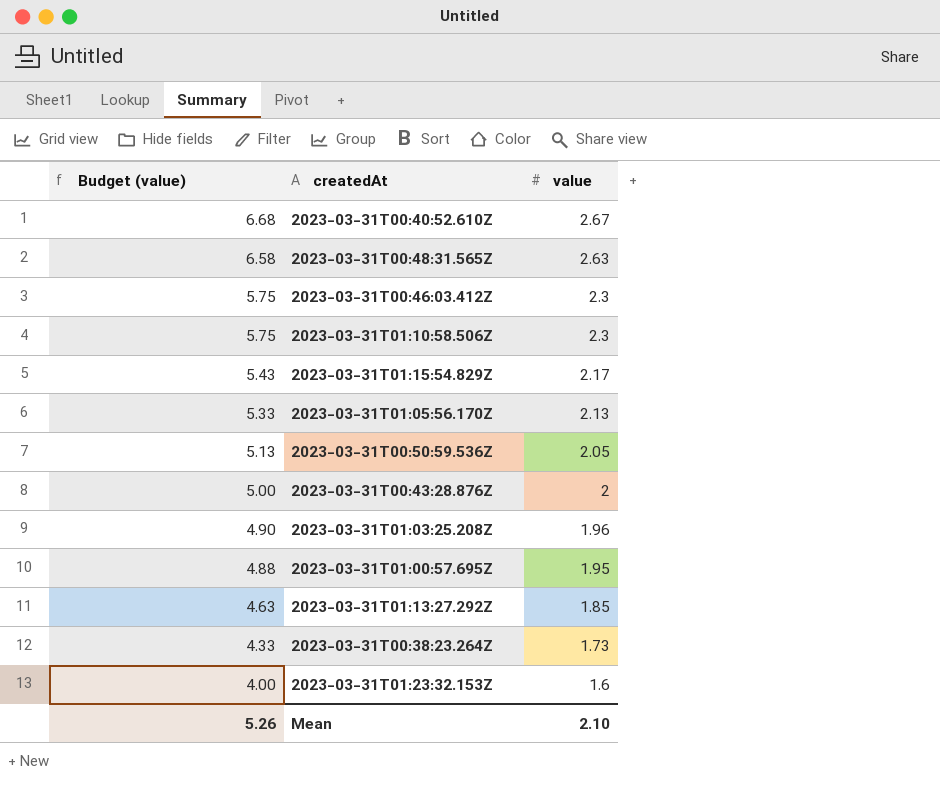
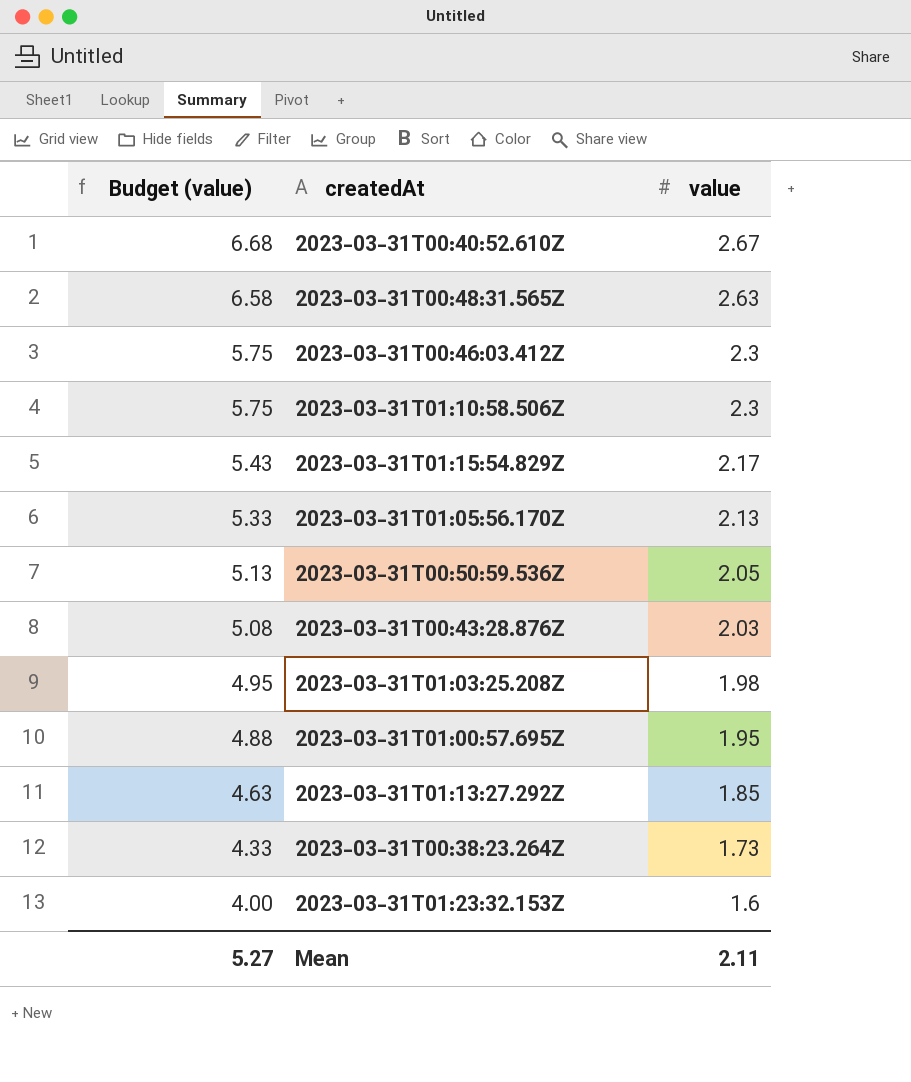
2023-03-31T00:43:28.876Z | Budget (value): 5.00 -> 5.08
2023-03-31T00:43:28.876Z | value: 2 -> 2.03
2023-03-31T01:03:25.208Z | Budget (value): 4.90 -> 4.95
2023-03-31T01:03:25.208Z | value: 1.96 -> 1.98
Mean | Budget (value): 5.26 -> 5.27
Mean | value: 2.10 -> 2.11

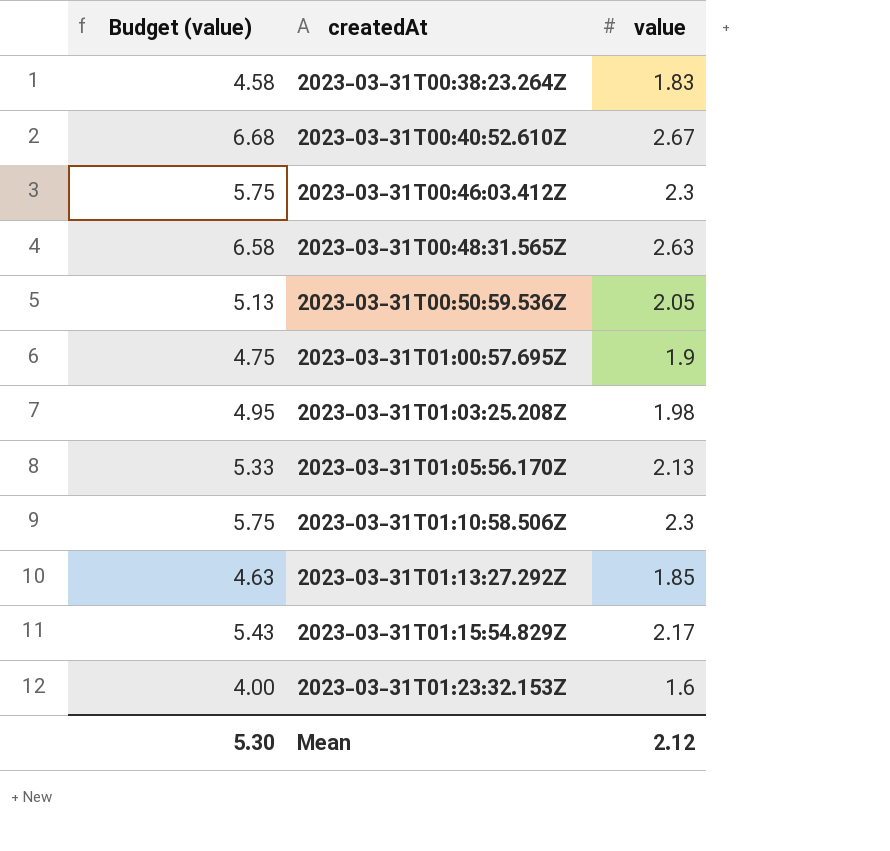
row order: Budget (value) descending -> createdAt ascending
row 2023-03-31T00:43:28.876Z: 5.08 | 2.03 -> none
2023-03-31T00:38:23.264Z | Budget (value): 4.33 -> 4.58
2023-03-31T00:38:23.264Z | value: 1.73 -> 1.83
2023-03-31T01:00:57.695Z | Budget (value): 4.88 -> 4.75
2023-03-31T01:00:57.695Z | value: 1.95 -> 1.9
Mean | Budget (value): 5.27 -> 5.30
Mean | value: 2.11 -> 2.12

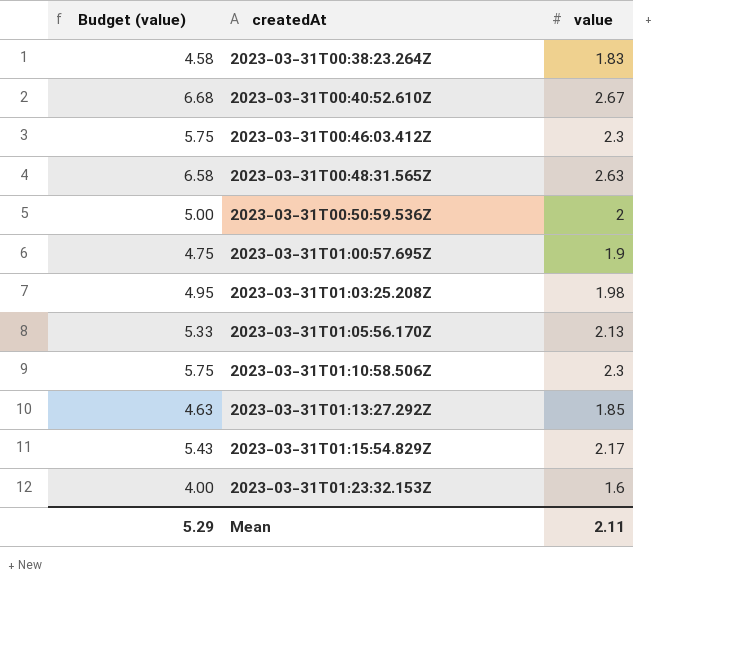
2023-03-31T00:50:59.536Z | Budget (value): 5.13 -> 5.00
2023-03-31T00:50:59.536Z | value: 2.05 -> 2
Mean | Budget (value): 5.30 -> 5.29
Mean | value: 2.12 -> 2.11

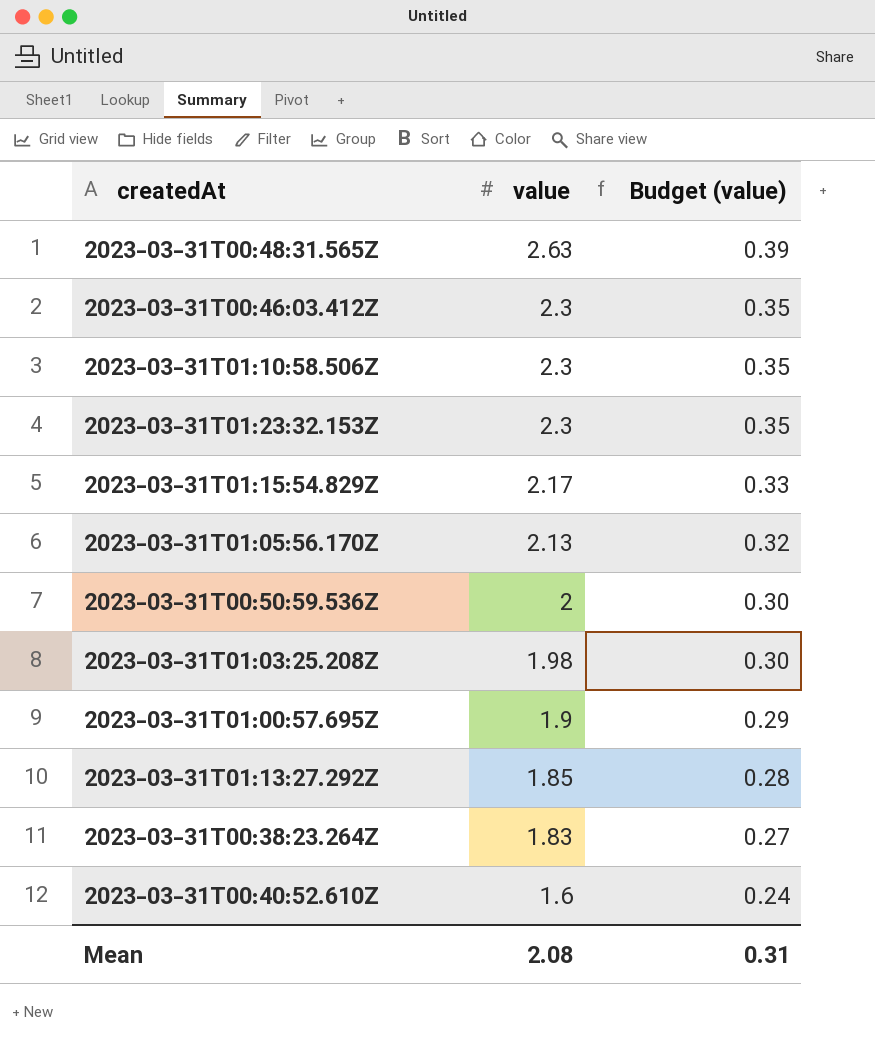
row order: createdAt ascending -> value descending
column Budget (value) | formula: [value] * 2.5 -> [value] * 0.15
column Budget (value) | position: 1 -> 3
2023-03-31T01:23:32.153Z | value: 1.6 -> 2.3
2023-03-31T00:40:52.610Z | value: 2.67 -> 1.6
Mean | value: 2.11 -> 2.08
Mean | Budget (value): 5.29 -> 0.31

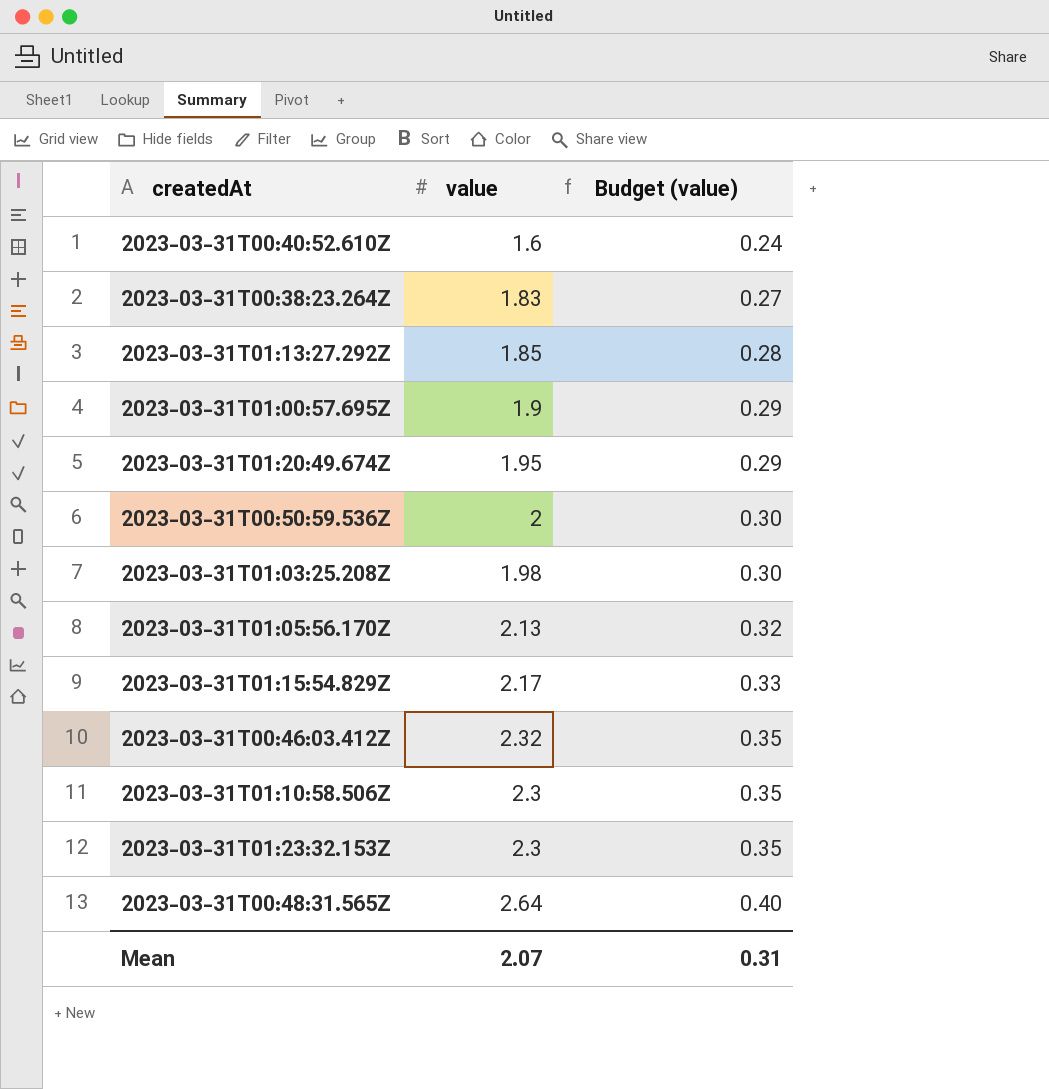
row order: value descending -> Budget (value) ascending
row 2023-03-31T01:20:49.674Z: none -> 1.95 | 0.29
2023-03-31T00:46:03.412Z | value: 2.3 -> 2.32
2023-03-31T00:48:31.565Z | value: 2.63 -> 2.64
2023-03-31T00:48:31.565Z | Budget (value): 0.39 -> 0.40
Mean | value: 2.08 -> 2.07

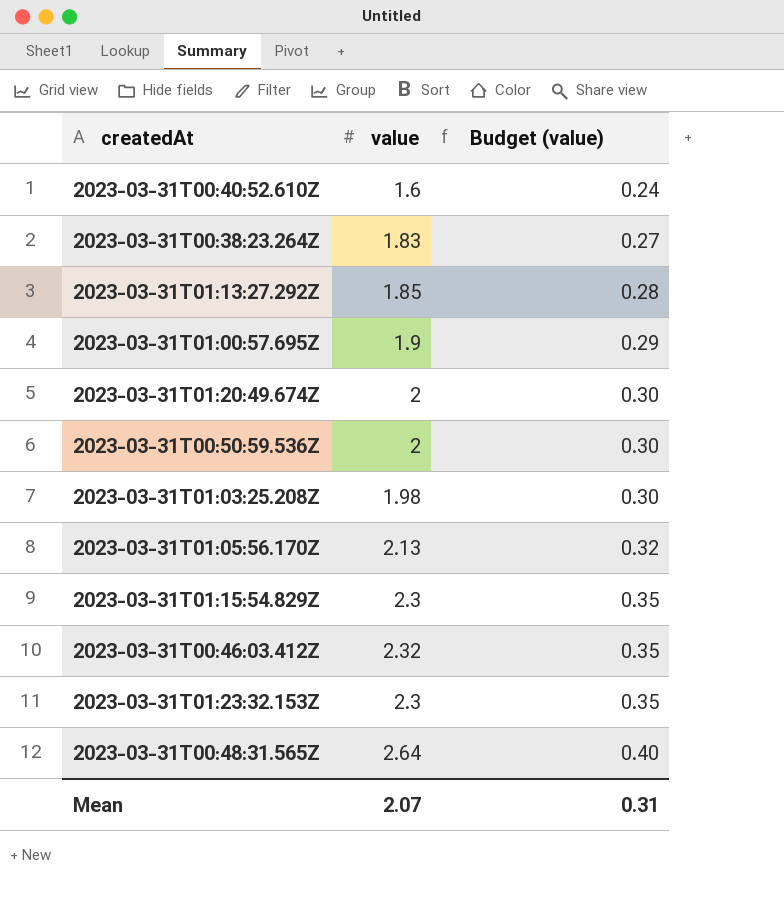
row 2023-03-31T01:10:58.506Z: 2.3 | 0.35 -> none
2023-03-31T01:20:49.674Z | value: 1.95 -> 2
2023-03-31T01:20:49.674Z | Budget (value): 0.29 -> 0.30
2023-03-31T01:15:54.829Z | value: 2.17 -> 2.3
2023-03-31T01:15:54.829Z | Budget (value): 0.33 -> 0.35

